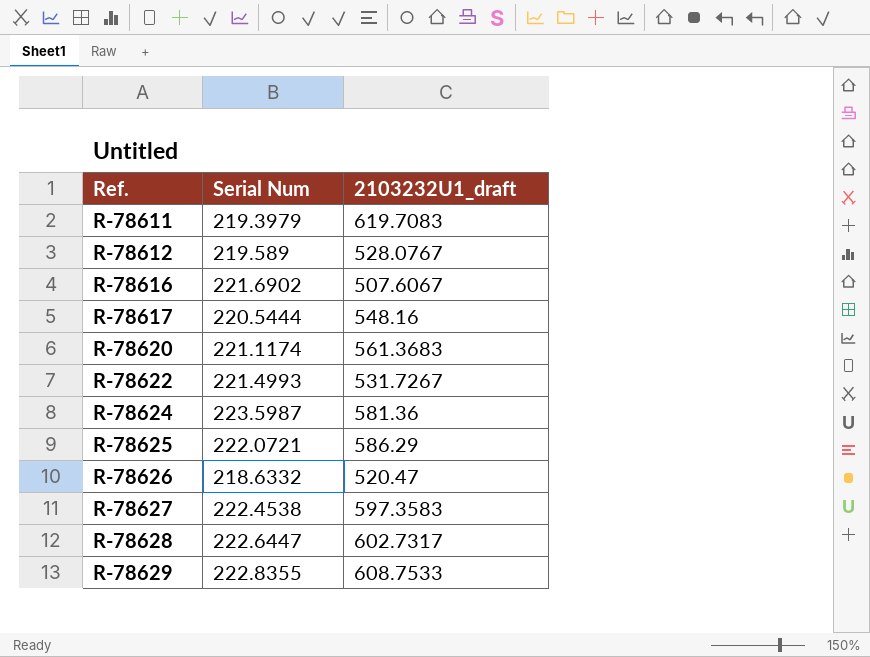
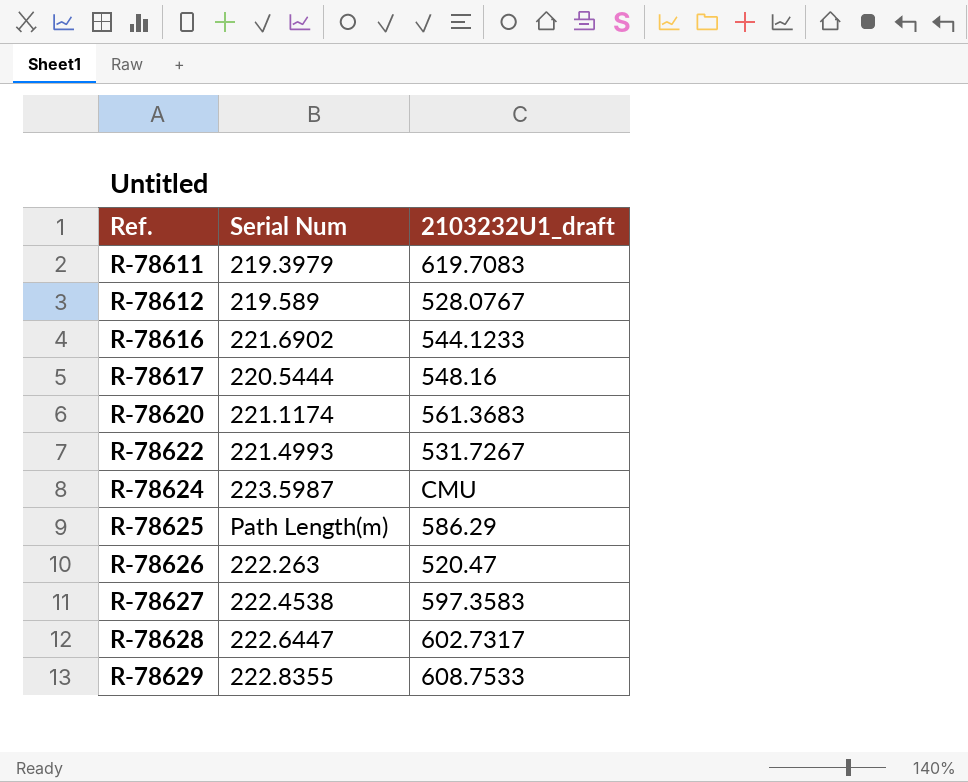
R-78616 | 2103232U1_draft: 507.6067 -> 544.1233
R-78624 | 2103232U1_draft: 581.36 -> CMU
R-78625 | Serial Num: 222.0721 -> Path Length(m)
R-78626 | Serial Num: 218.6332 -> 222.263

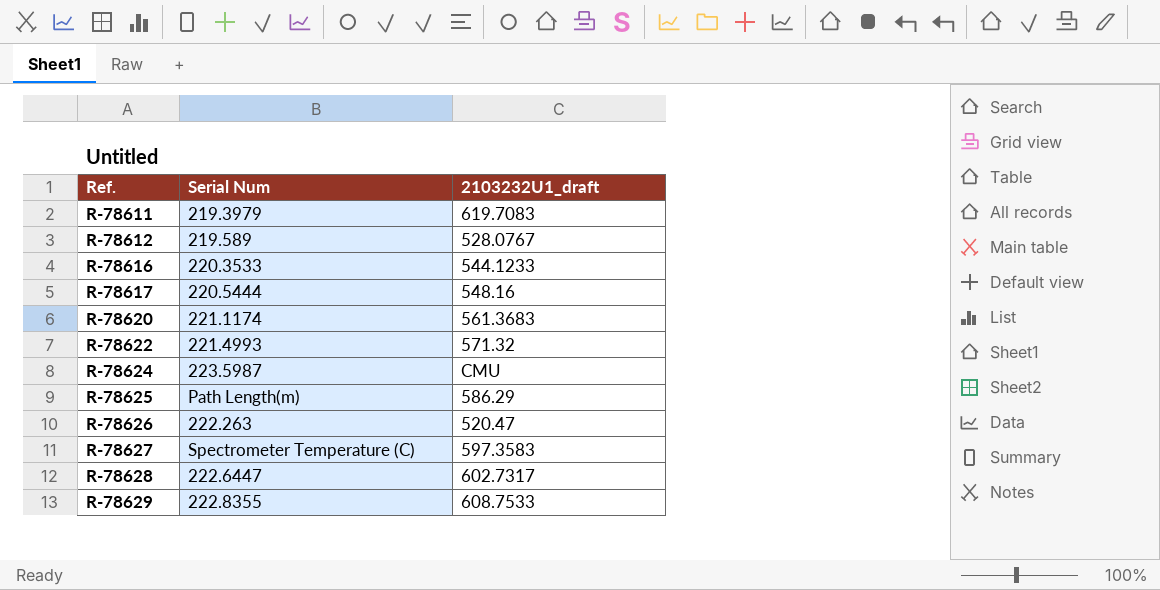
R-78616 | Serial Num: 221.6902 -> 220.3533
R-78622 | 2103232U1_draft: 531.7267 -> 571.32
R-78627 | Serial Num: 222.4538 -> Spectrometer Temperature (C)

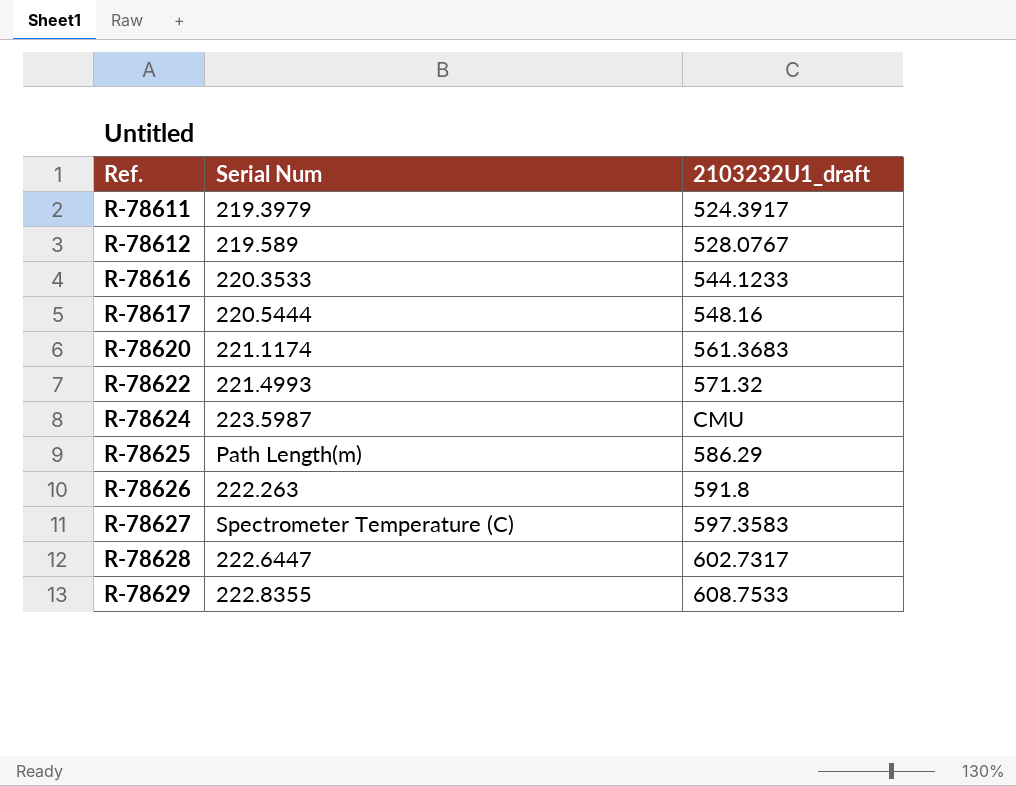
R-78611 | 2103232U1_draft: 619.7083 -> 524.3917
R-78626 | 2103232U1_draft: 520.47 -> 591.8

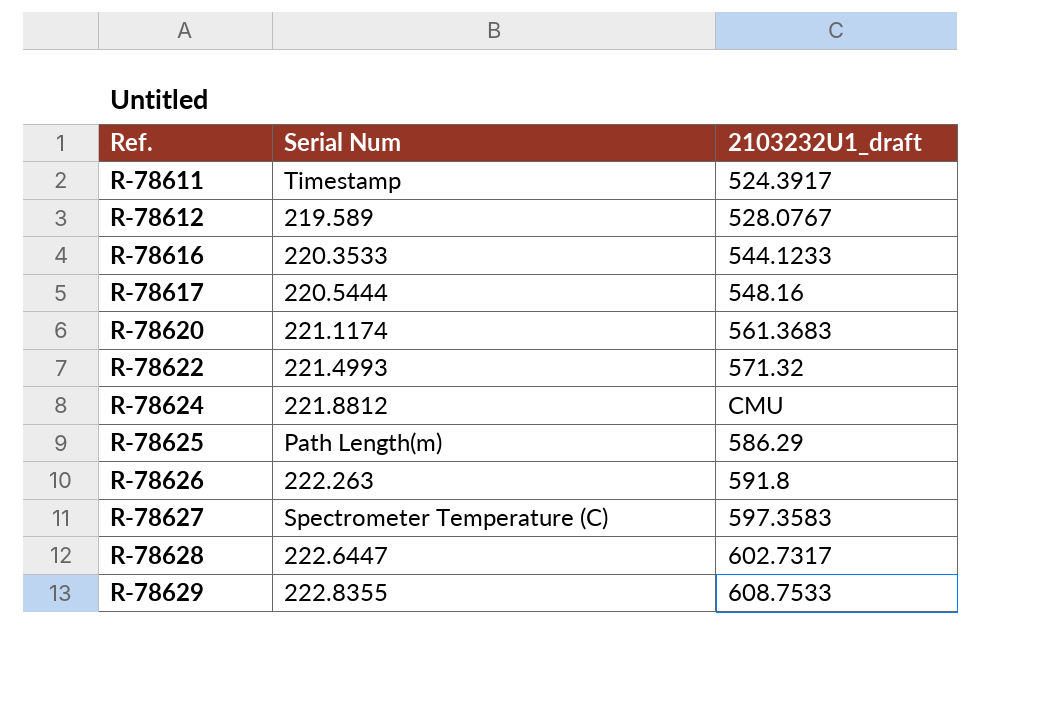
R-78611 | Serial Num: 219.3979 -> Timestamp
R-78624 | Serial Num: 223.5987 -> 221.8812

